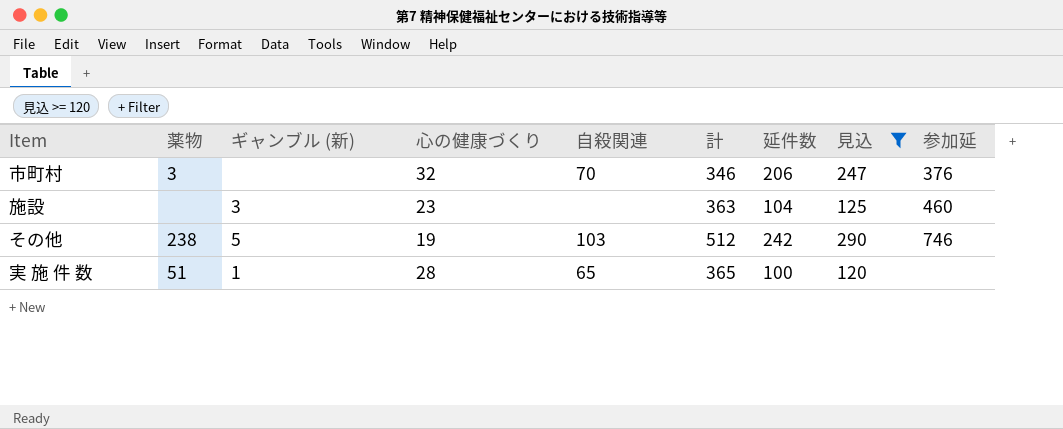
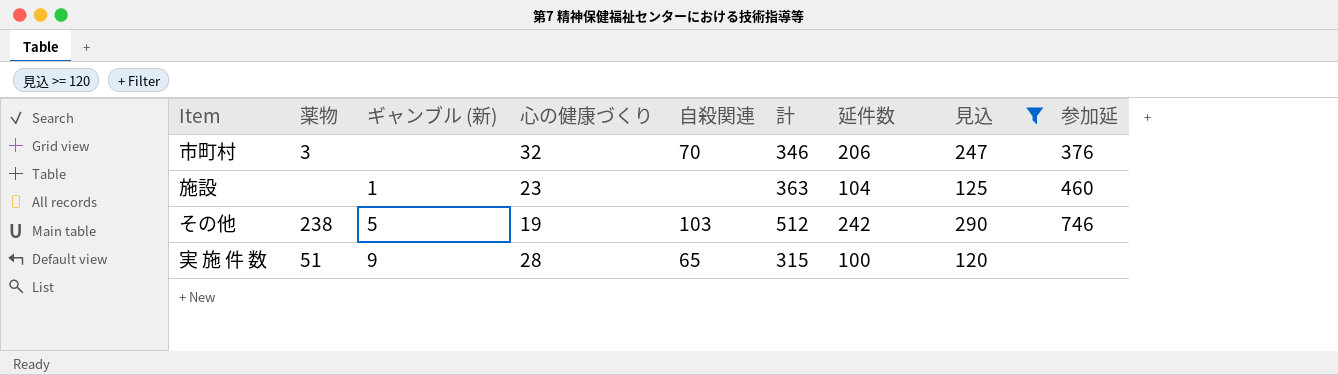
施設 | ギャンブル (新): 3 -> 1
実 施 件 数 | ギャンブル (新): 1 -> 9
実 施 件 数 | 計: 365 -> 315

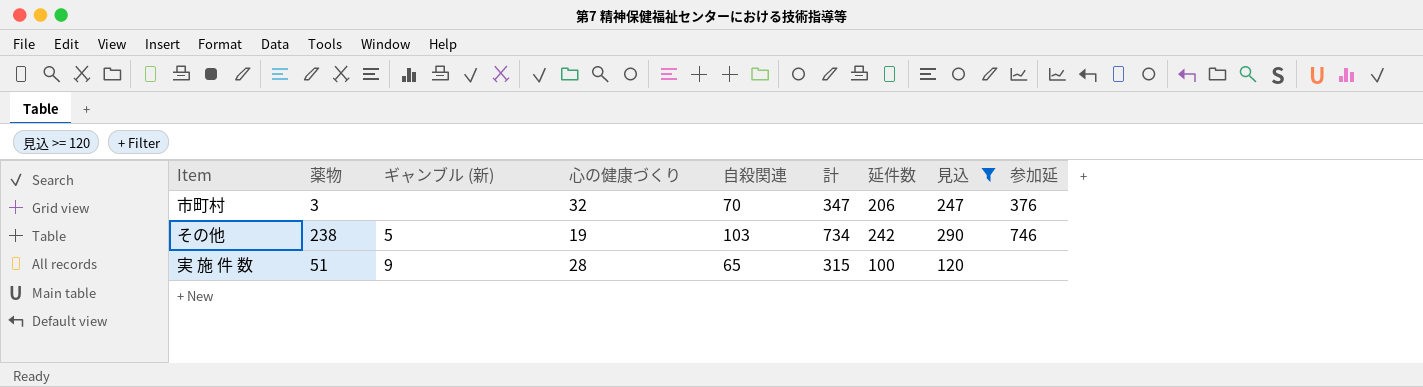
row 施設: none | 1 | 23 | none | 363 | 104 | 125 | 460 -> none
市町村 | 計: 346 -> 347
その他 | 計: 512 -> 734

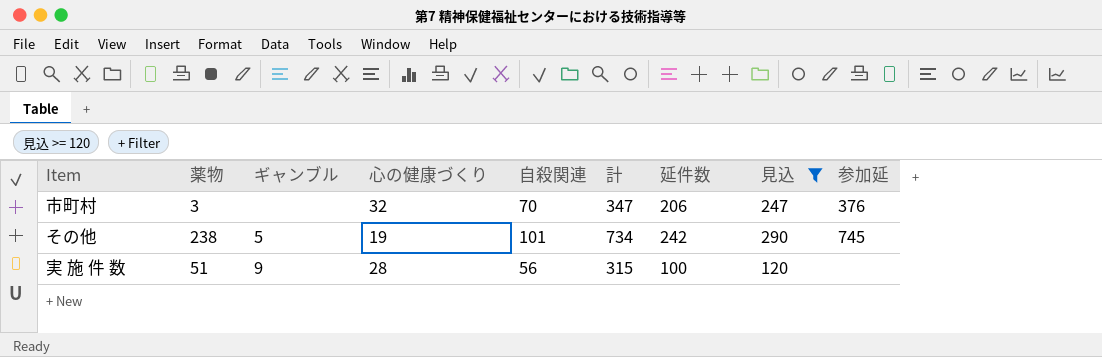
column name: ギャンブル (新) -> ギャンブル
その他 | 自殺関連: 103 -> 101
その他 | 参加延: 746 -> 745
実 施 件 数 | 自殺関連: 65 -> 56

